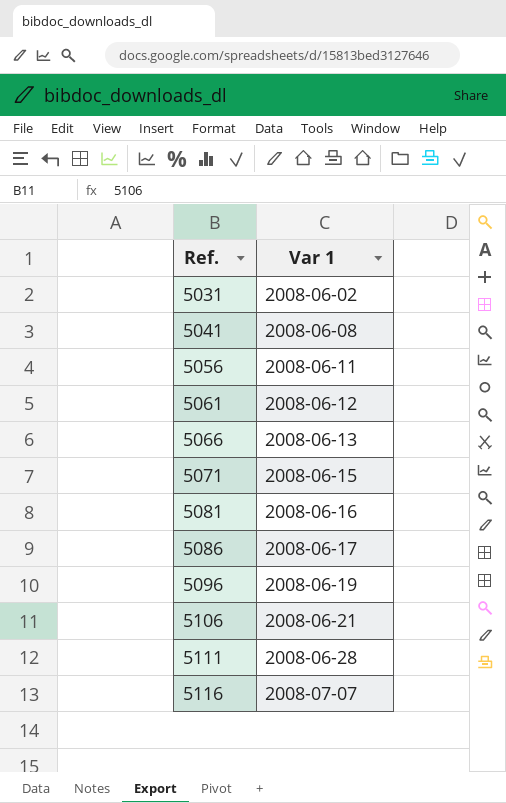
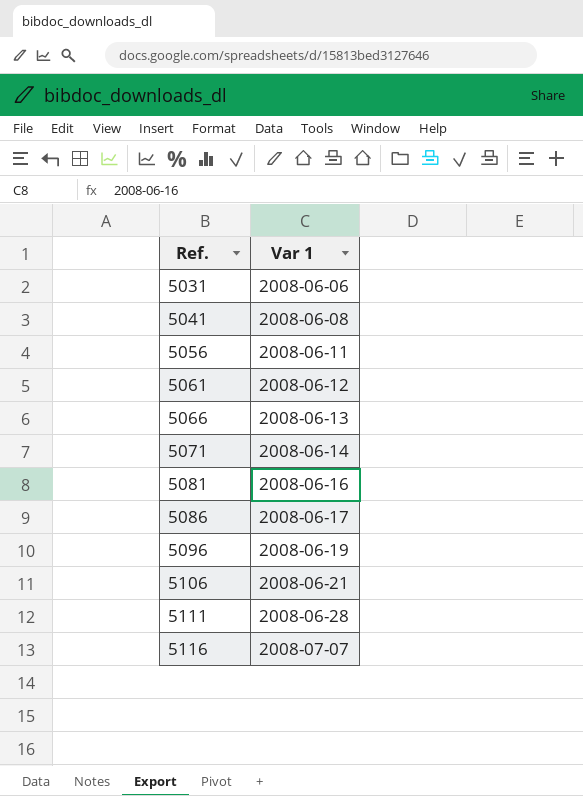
5031 | Var 1: 2008-06-02 -> 2008-06-06
5071 | Var 1: 2008-06-15 -> 2008-06-14

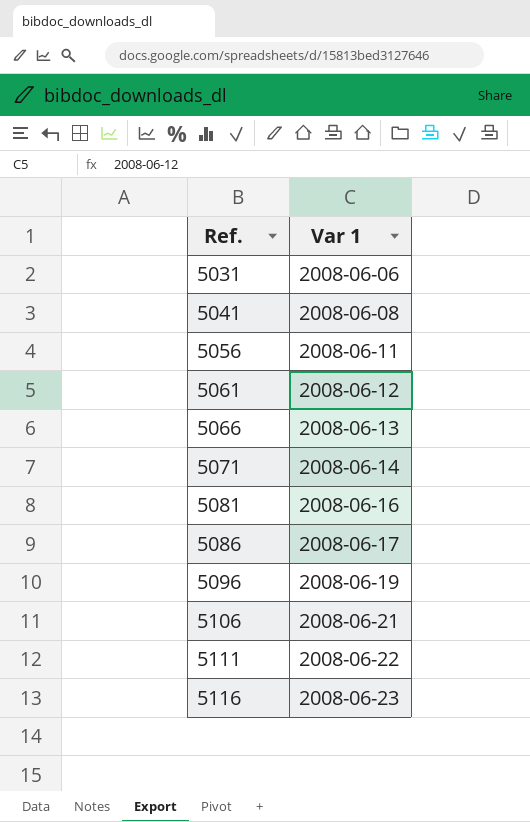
5111 | Var 1: 2008-06-28 -> 2008-06-22
5116 | Var 1: 2008-07-07 -> 2008-06-23

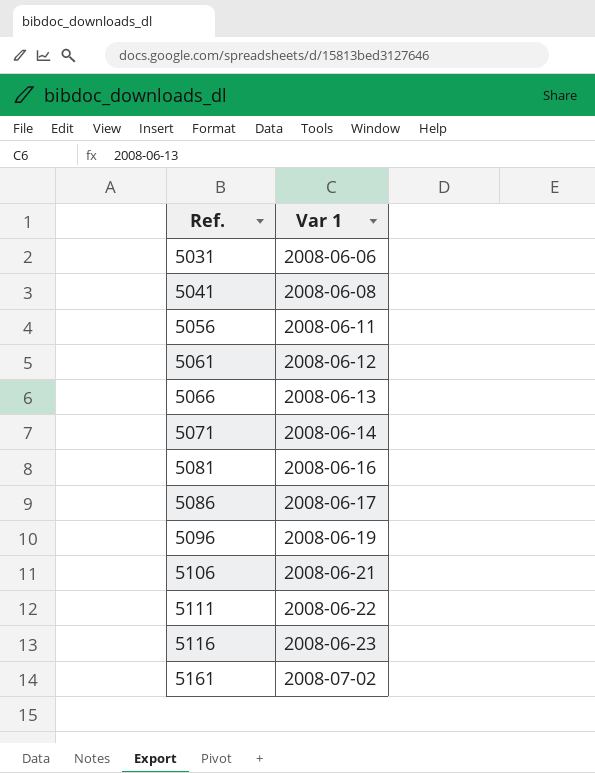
row 5161: none -> 2008-07-02

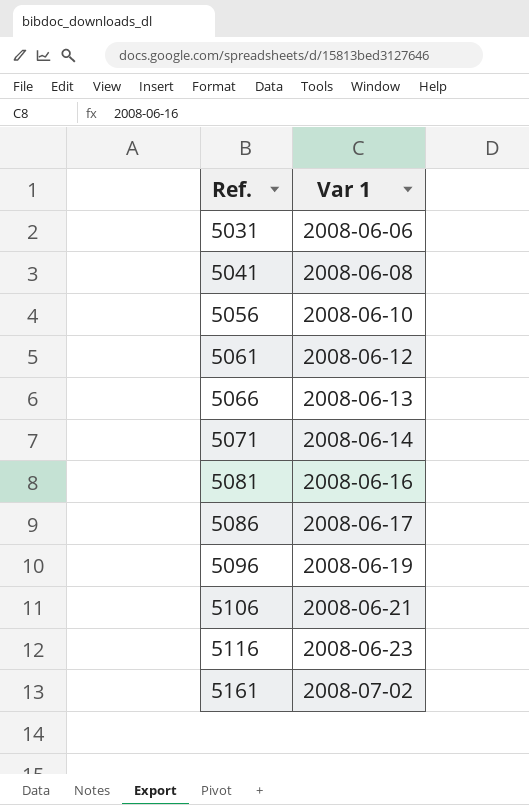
row 5111: 2008-06-22 -> none
5056 | Var 1: 2008-06-11 -> 2008-06-10

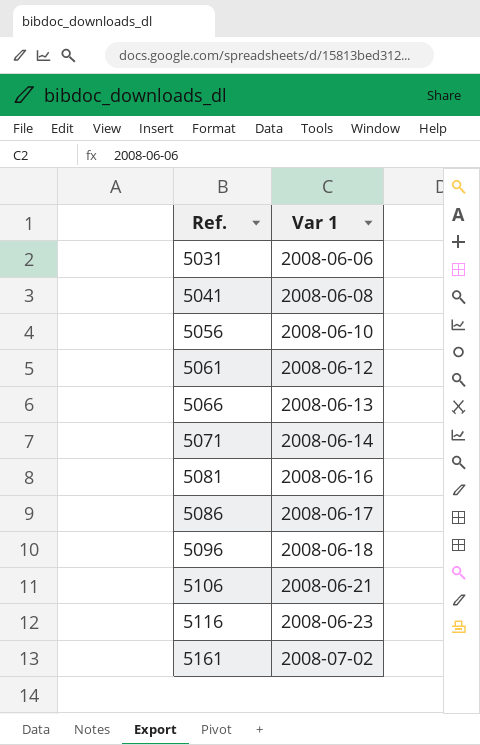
5096 | Var 1: 2008-06-19 -> 2008-06-18

